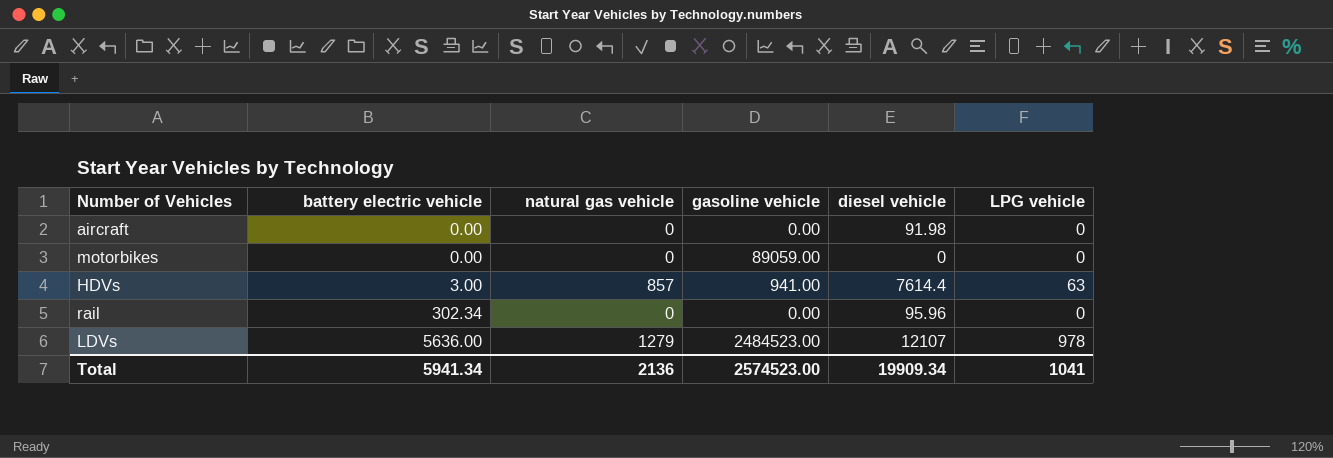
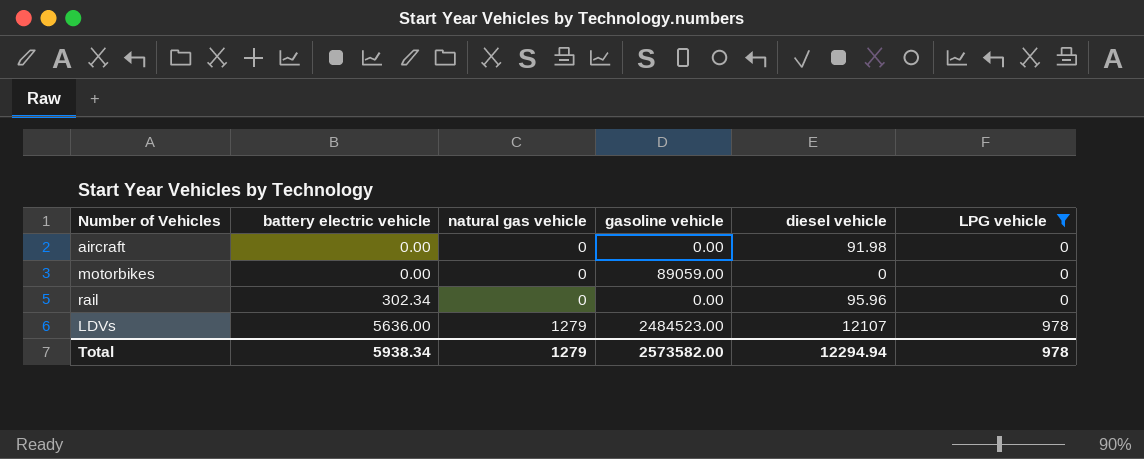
filter: none -> LPG vehicle != 63
Total | battery electric vehicle: 5941.34 -> 5938.34
Total | natural gas vehicle: 2136 -> 1279
Total | gasoline vehicle: 2574523.00 -> 2573582.00
Total | diesel vehicle: 19909.34 -> 12294.94
Total | LPG vehicle: 1041 -> 978

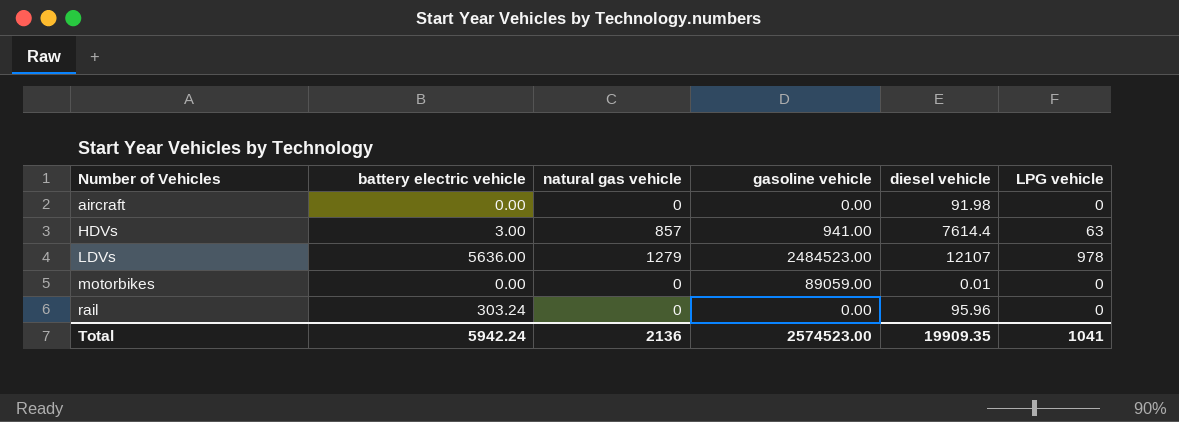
filter: LPG vehicle != 63 -> none
row order: battery electric vehicle ascending -> Number of Vehicles ascending
motorbikes | diesel vehicle: 0 -> 0.01
rail | battery electric vehicle: 302.34 -> 303.24
Total | battery electric vehicle: 5938.34 -> 5942.24
Total | natural gas vehicle: 1279 -> 2136
Total | gasoline vehicle: 2573582.00 -> 2574523.00
Total | diesel vehicle: 12294.94 -> 19909.35
Total | LPG vehicle: 978 -> 1041

